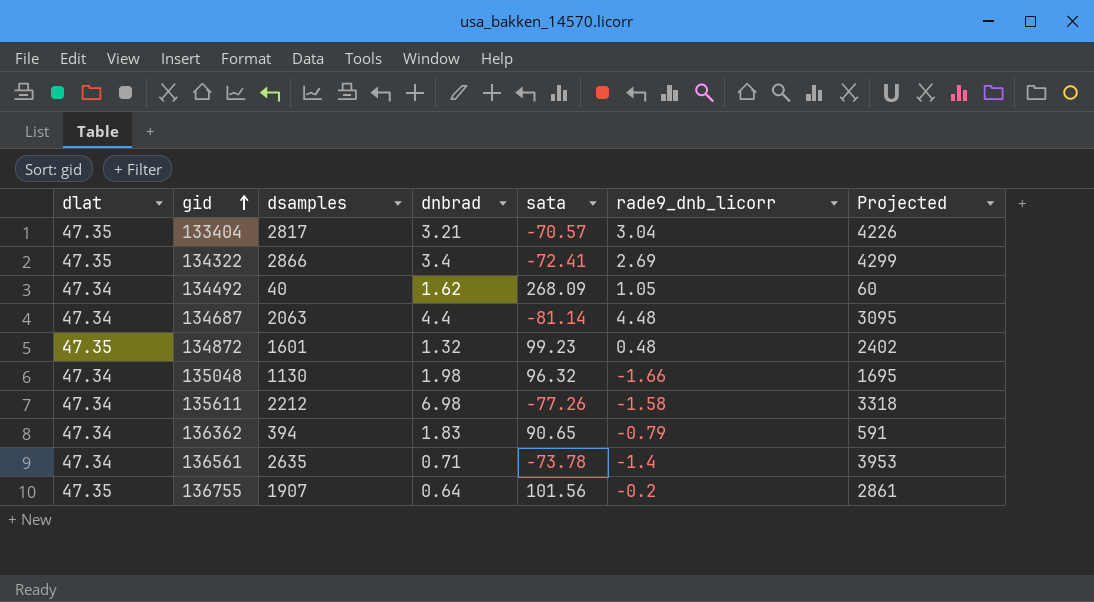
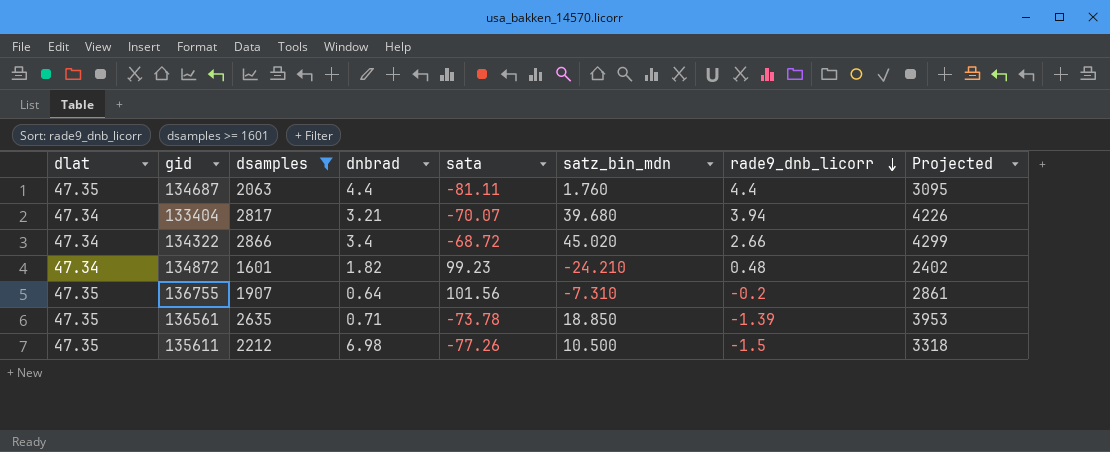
filter: none -> dsamples >= 1601
row order: gid ascending -> rade9_dnb_licorr descending
column satz_bin_mdn | position: none -> 6
134687 | dlat: 47.34 -> 47.35
134687 | sata: -81.14 -> -81.11
134687 | rade9_dnb_licorr: 4.48 -> 4.4
133404 | dlat: 47.35 -> 47.34
133404 | sata: -70.57 -> -70.07
133404 | rade9_dnb_licorr: 3.04 -> 3.94
134322 | dlat: 47.35 -> 47.34
134322 | sata: -72.41 -> -68.72
134322 | rade9_dnb_licorr: 2.69 -> 2.66
134872 | dlat: 47.35 -> 47.34
134872 | dnbrad: 1.32 -> 1.82
136561 | dlat: 47.34 -> 47.35
136561 | rade9_dnb_licorr: -1.4 -> -1.39
135611 | dlat: 47.34 -> 47.35
135611 | rade9_dnb_licorr: -1.58 -> -1.5

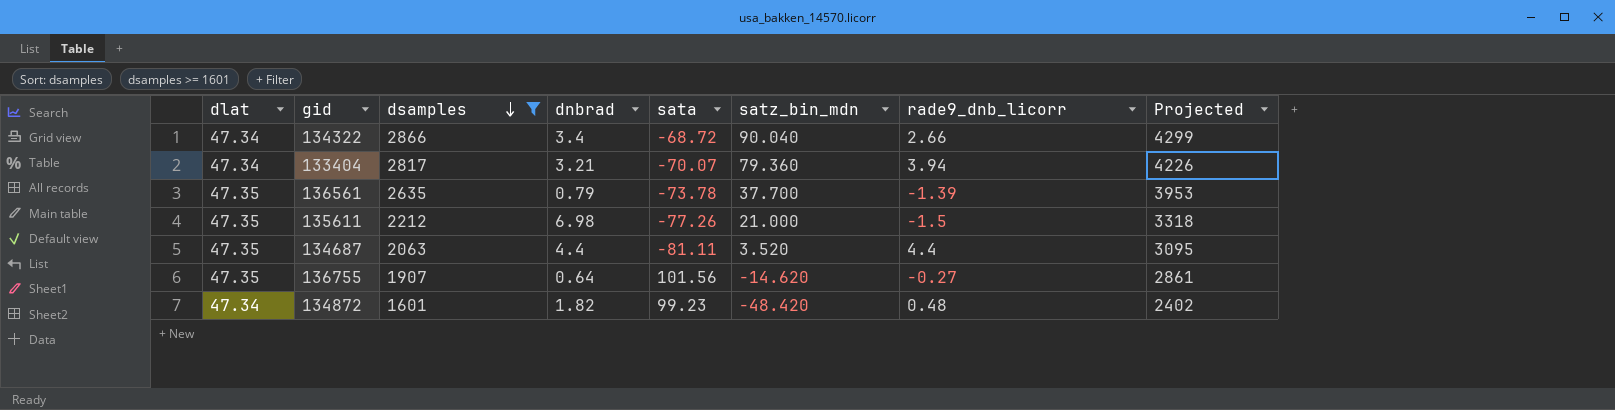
row order: rade9_dnb_licorr descending -> dsamples descending
134322 | satz_bin_mdn: 45.020 -> 90.040
133404 | satz_bin_mdn: 39.680 -> 79.360
136561 | dnbrad: 0.71 -> 0.79
136561 | satz_bin_mdn: 18.850 -> 37.700
135611 | satz_bin_mdn: 10.500 -> 21.000
134687 | satz_bin_mdn: 1.760 -> 3.520
136755 | satz_bin_mdn: -7.310 -> -14.620
136755 | rade9_dnb_licorr: -0.2 -> -0.27
134872 | satz_bin_mdn: -24.210 -> -48.420

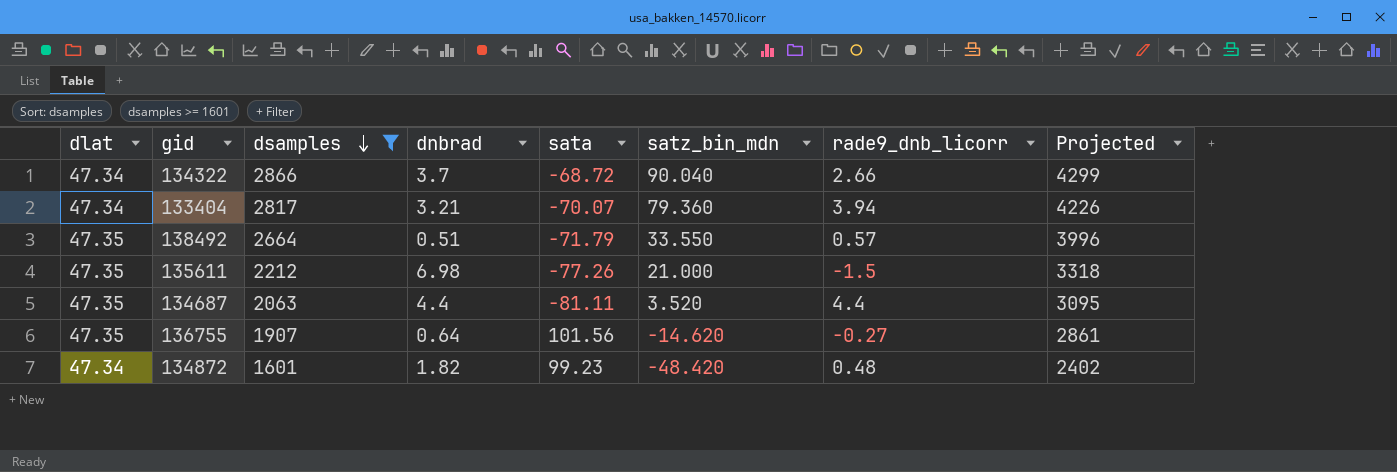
row 136561: 47.35 | 2635 | 0.79 | -73.78 | 37.700 | -1.39 | 3953 -> none
134322 | dnbrad: 3.4 -> 3.7
row 138492: none -> 47.35 | 2664 | 0.51 | -71.79 | 33.550 | 0.57 | 3996

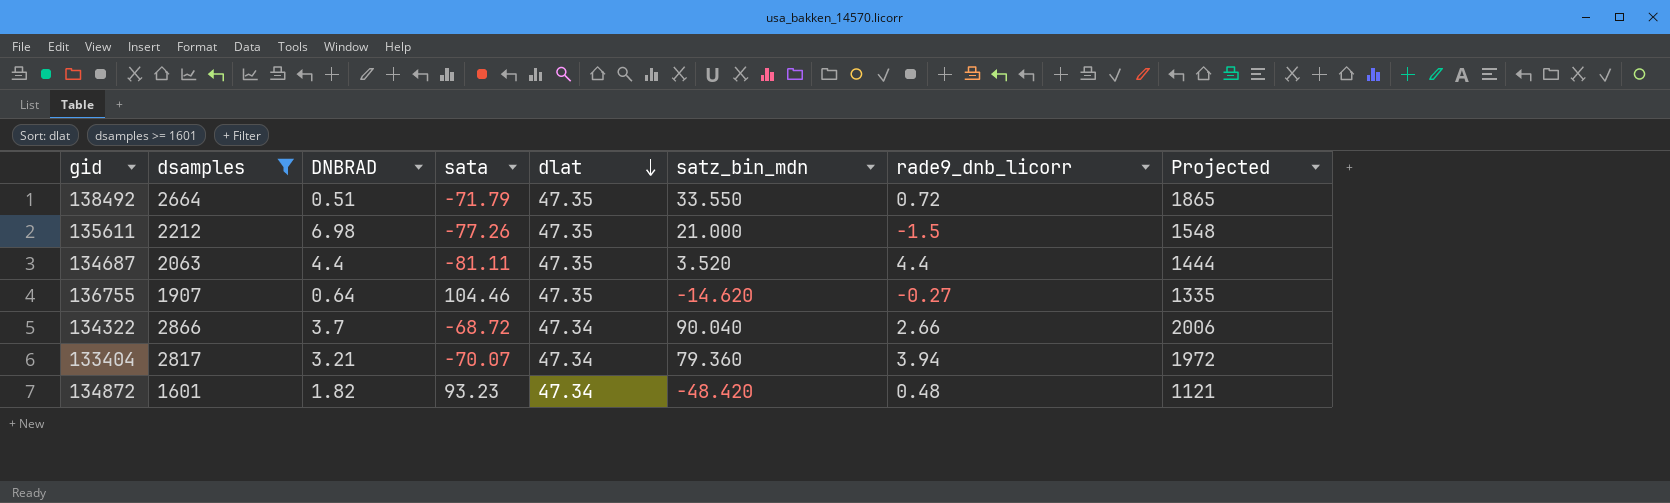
row order: dsamples descending -> dlat descending
column name: dnbrad -> DNBRAD
column dlat | position: 1 -> 5
column Projected | formula: [dsamples] * 1.5 -> [dsamples] * 0.7
138492 | rade9_dnb_licorr: 0.57 -> 0.72
136755 | sata: 101.56 -> 104.46
134872 | sata: 99.23 -> 93.23

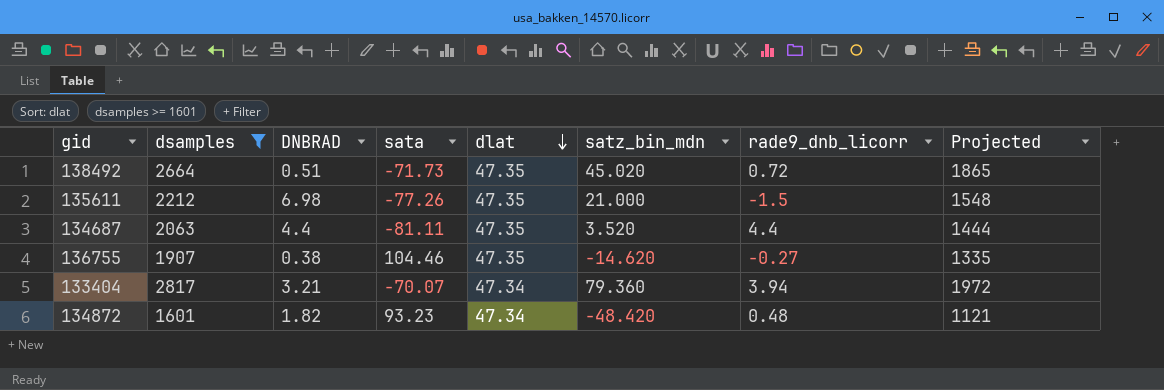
row 134322: 2866 | 3.7 | -68.72 | 47.34 | 90.040 | 2.66 | 2006 -> none
138492 | sata: -71.79 -> -71.73
138492 | satz_bin_mdn: 33.550 -> 45.020
136755 | DNBRAD: 0.64 -> 0.38

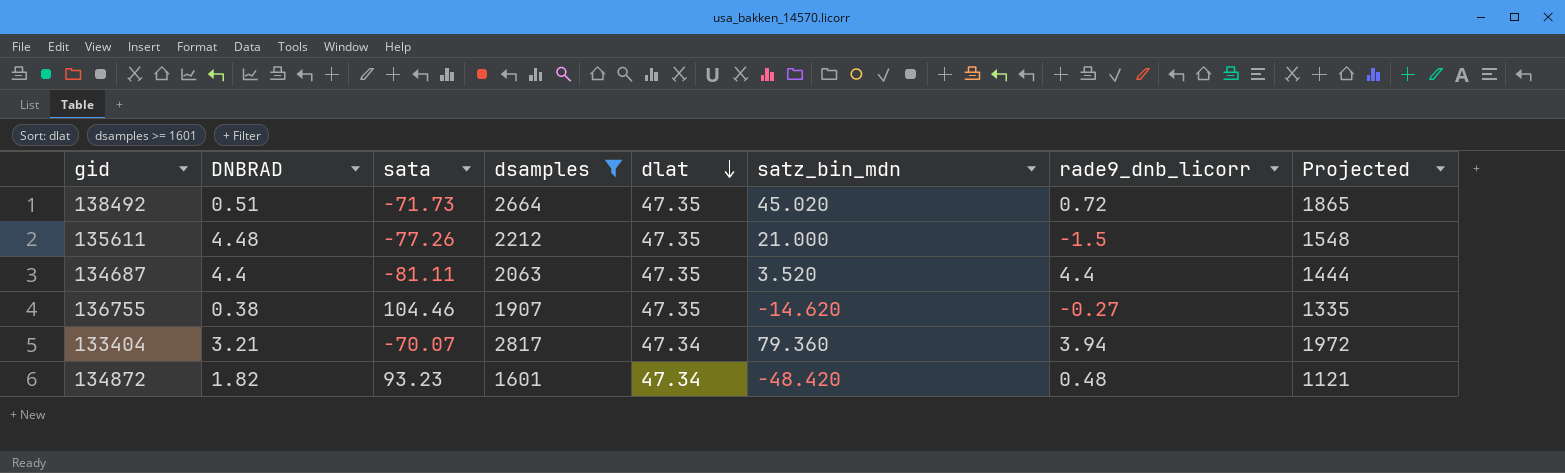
column dsamples | position: 2 -> 4
135611 | DNBRAD: 6.98 -> 4.48

